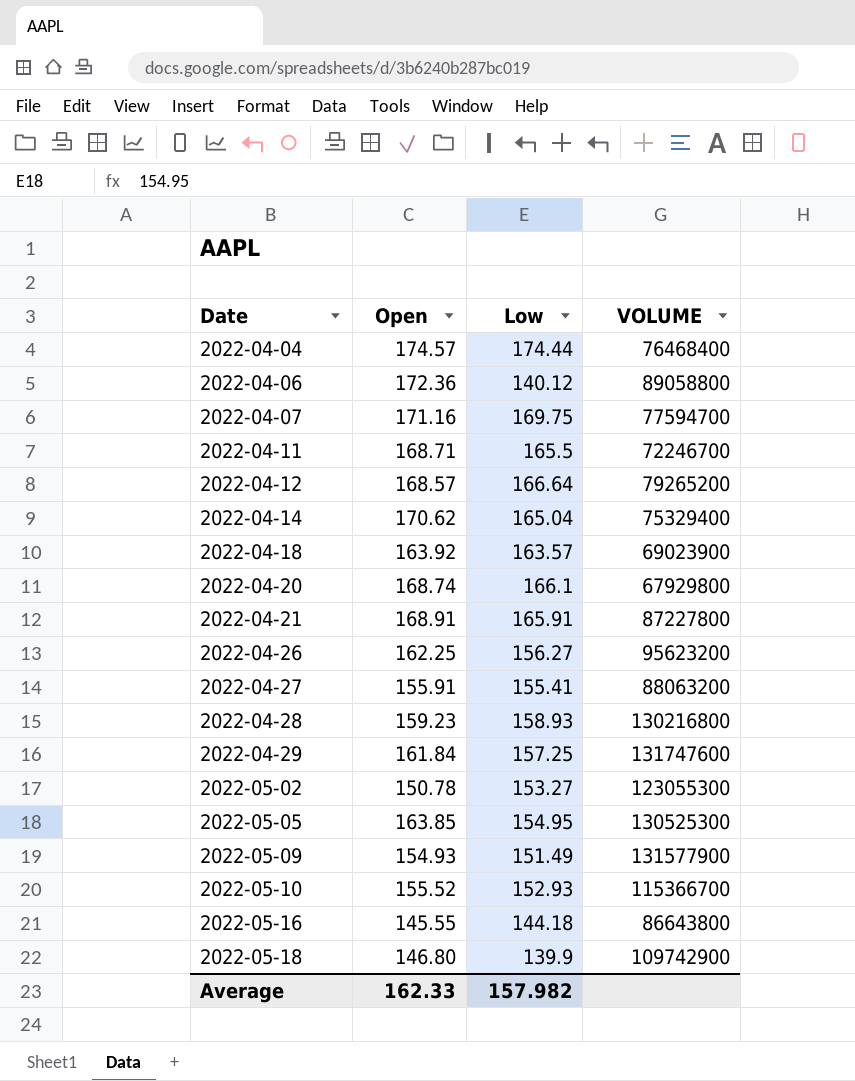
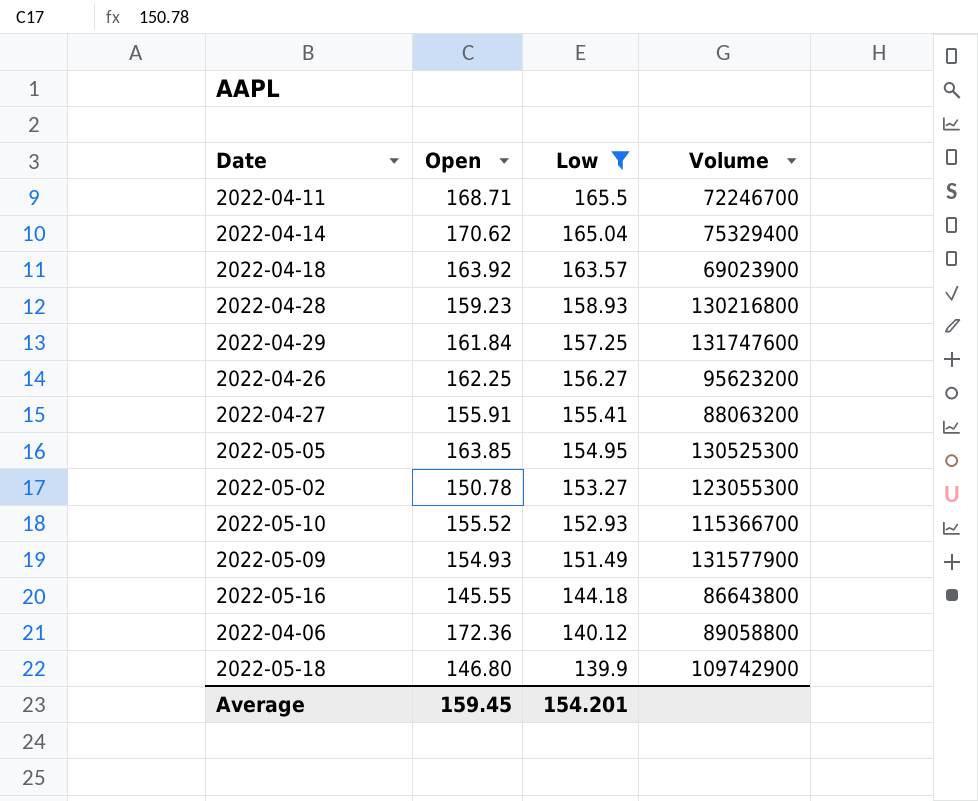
filter: none -> Low <= 165.5
row order: Date ascending -> Low descending
column name: VOLUME -> Volume
Average | Open: 162.33 -> 159.45
Average | Low: 157.982 -> 154.201

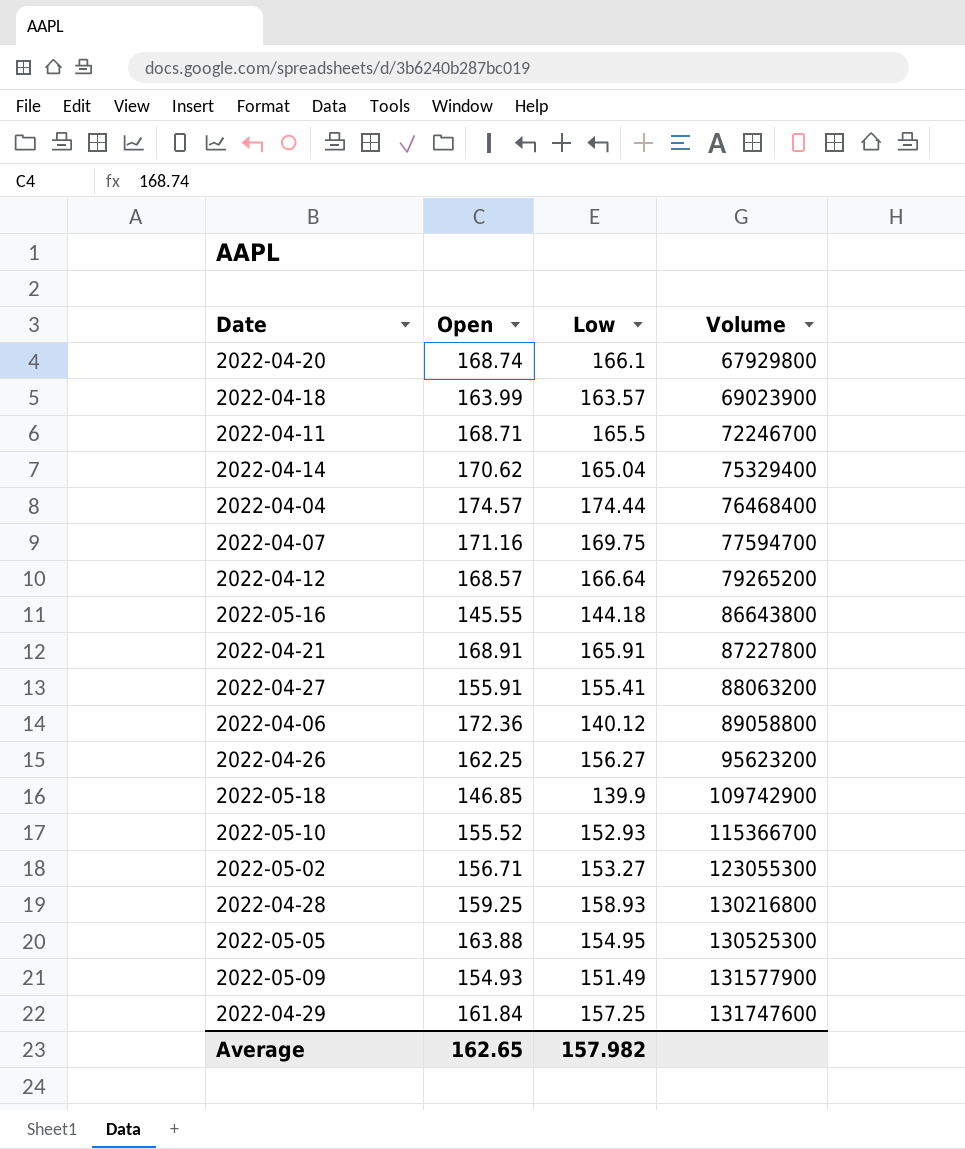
filter: Low <= 165.5 -> none
row order: Low descending -> Volume ascending
2022-04-18 | Open: 163.92 -> 163.99
2022-05-18 | Open: 146.80 -> 146.85
2022-05-02 | Open: 150.78 -> 156.71
2022-04-28 | Open: 159.23 -> 159.25
2022-05-05 | Open: 163.85 -> 163.88
Average | Open: 159.45 -> 162.65
Average | Low: 154.201 -> 157.982

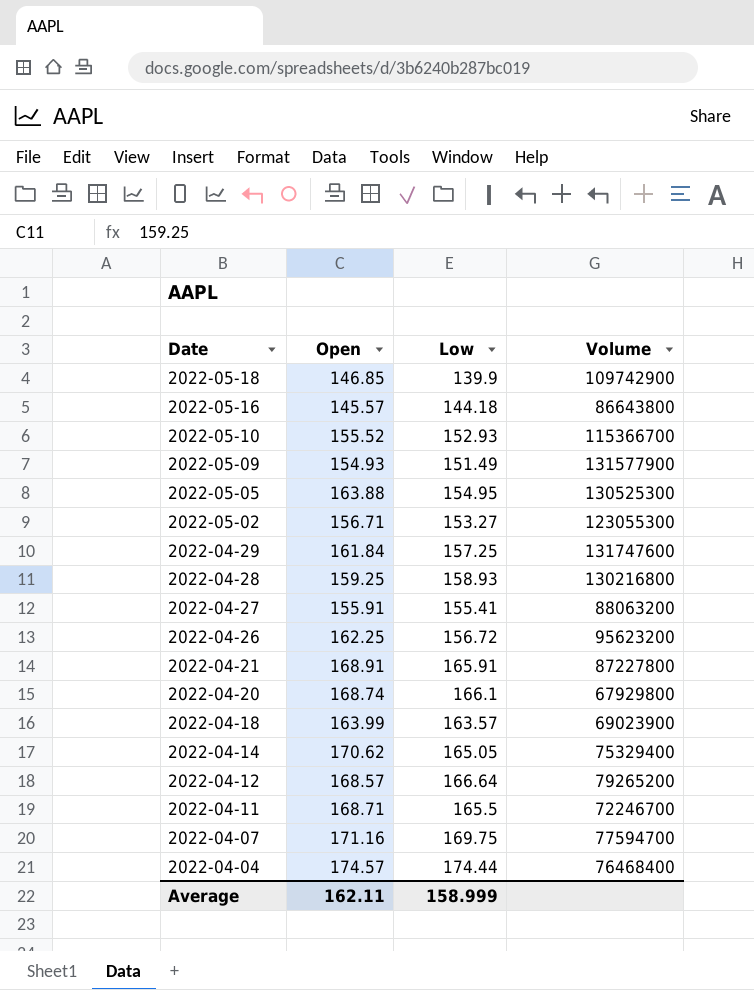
row order: Volume ascending -> Date descending
row 2022-04-06: 172.36 | 140.12 | 89058800 -> none
2022-05-16 | Open: 145.55 -> 145.57
2022-04-26 | Low: 156.27 -> 156.72
2022-04-14 | Low: 165.04 -> 165.05
Average | Open: 162.65 -> 162.11
Average | Low: 157.982 -> 158.999

